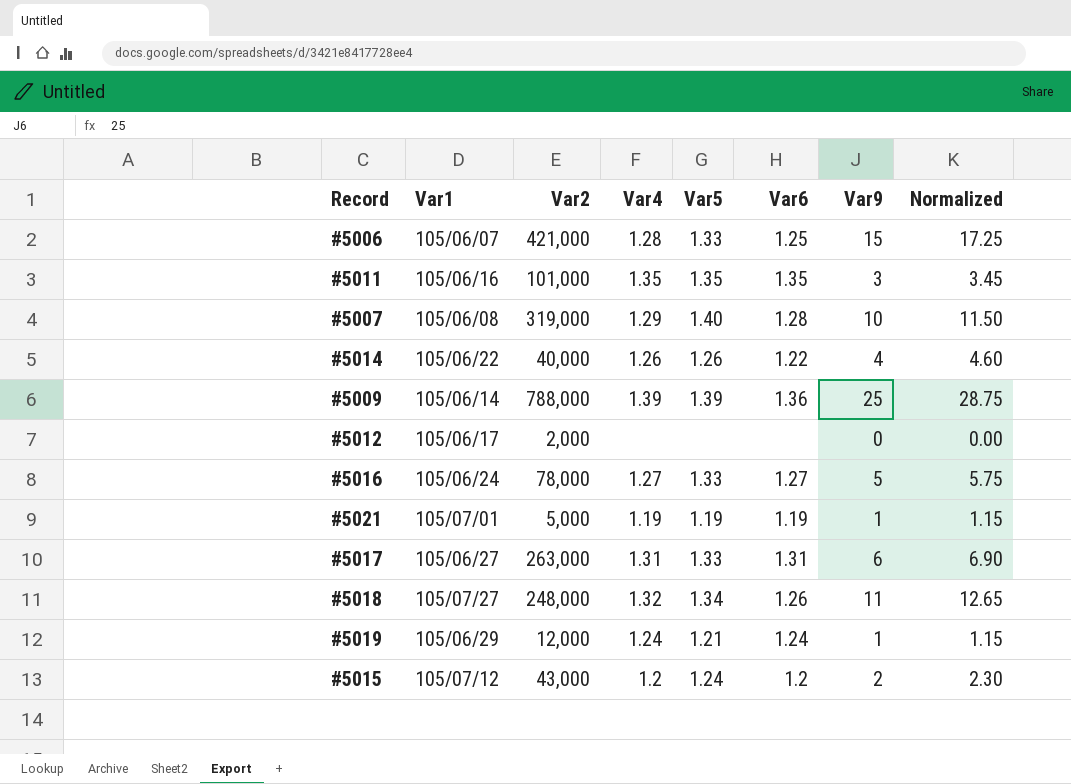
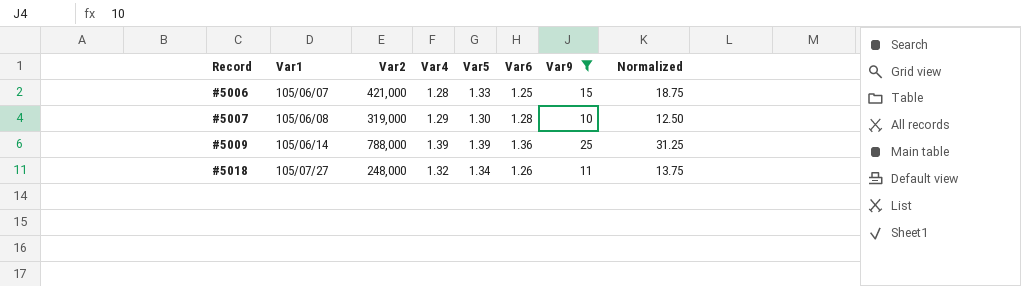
filter: none -> Var9 >= 10
column Normalized | formula: [Var9] * 1.15 -> [Var9] * 1.25
#5007 | Var5: 1.40 -> 1.30

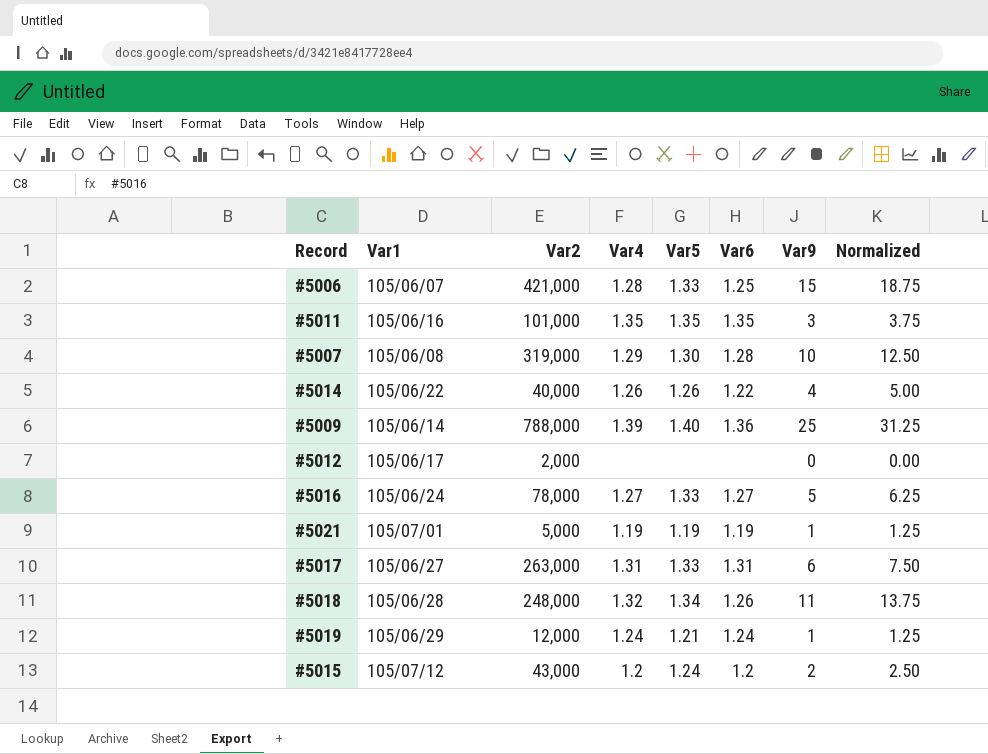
filter: Var9 >= 10 -> none
#5009 | Var5: 1.39 -> 1.40
#5018 | Var1: 105/07/27 -> 105/06/28

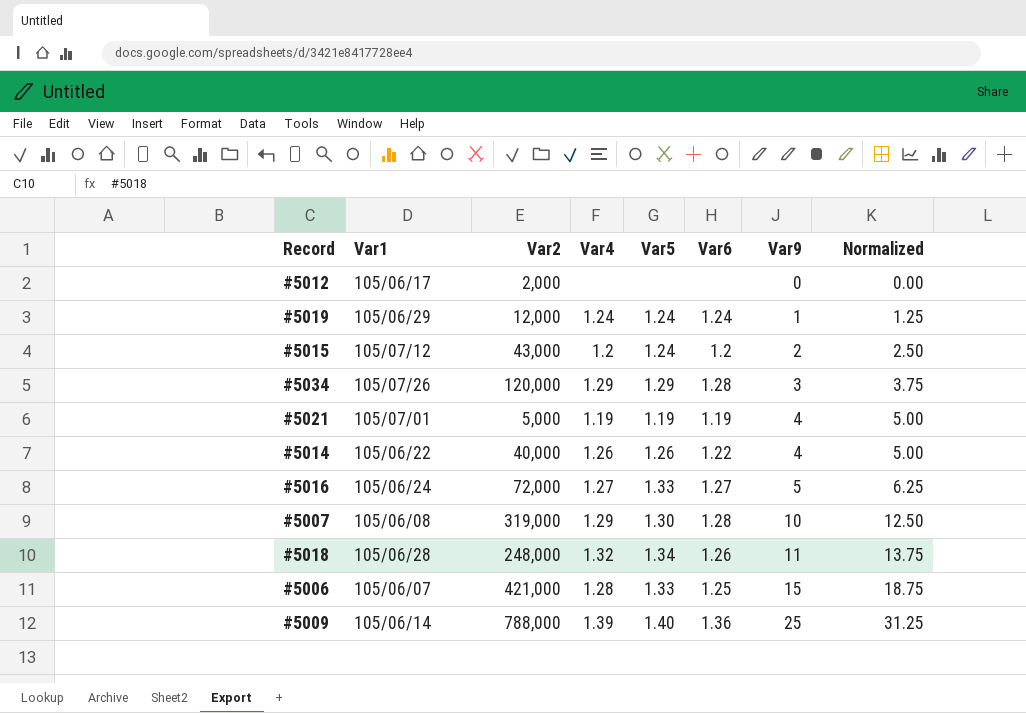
row order: none -> Var9 ascending
row #5011: 105/06/16 | 101,000 | 1.35 | 1.35 | 1.35 | 3 | 3.75 -> none
row #5017: 105/06/27 | 263,000 | 1.31 | 1.33 | 1.31 | 6 | 7.50 -> none
#5019 | Var5: 1.21 -> 1.24
row #5034: none -> 105/07/26 | 120,000 | 1.29 | 1.29 | 1.28 | 3 | 3.75
#5021 | Var9: 1 -> 4
#5021 | Normalized: 1.25 -> 5.00
#5016 | Var2: 78,000 -> 72,000

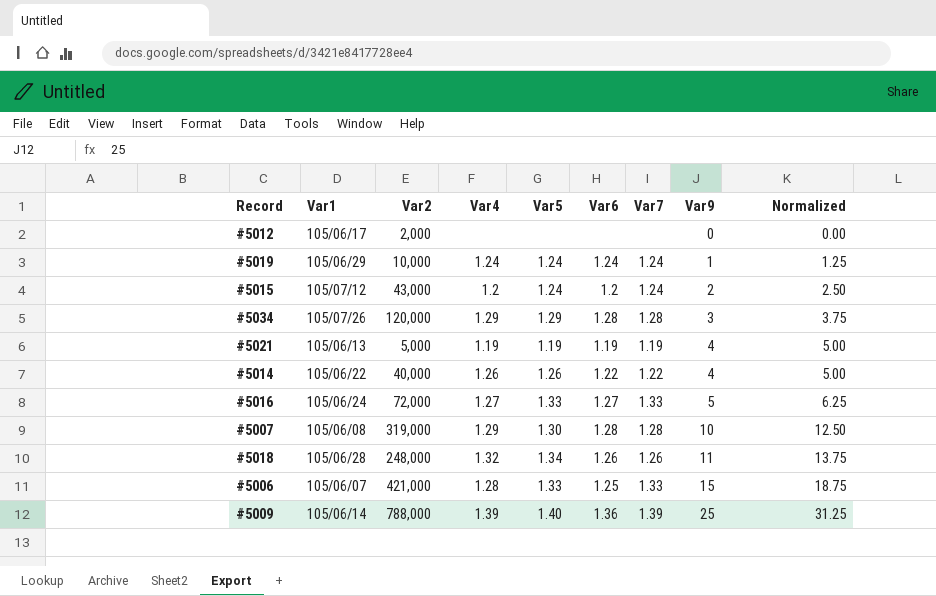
column Var7 | position: none -> 7
#5019 | Var2: 12,000 -> 10,000
#5021 | Var1: 105/07/01 -> 105/06/13

